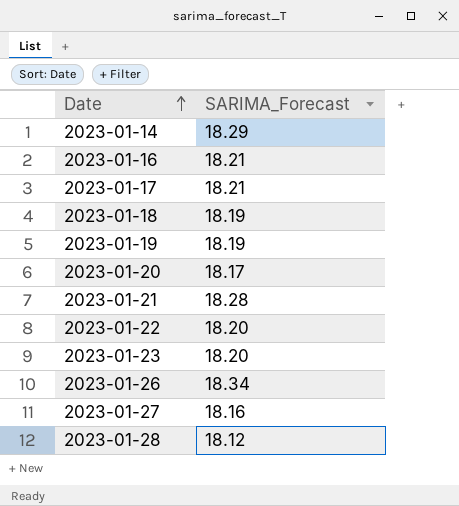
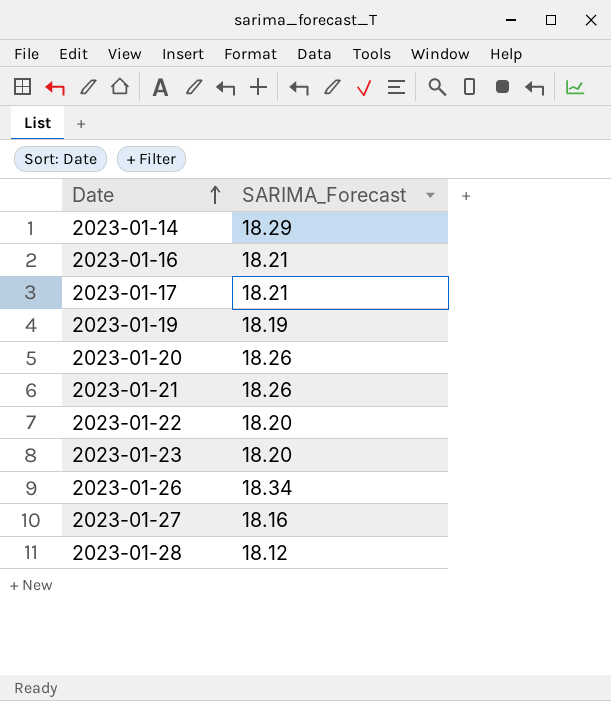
row 2023-01-18: 18.19 -> none
2023-01-20 | SARIMA_Forecast: 18.17 -> 18.26
2023-01-21 | SARIMA_Forecast: 18.28 -> 18.26

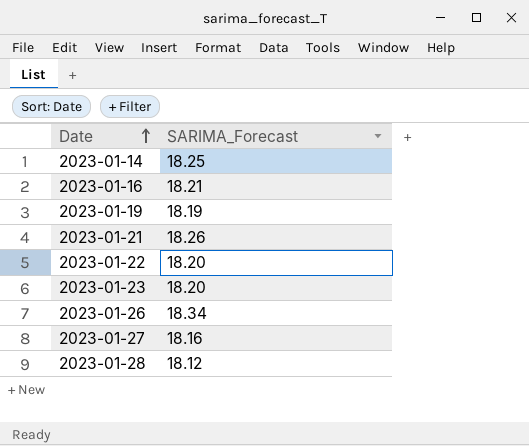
row 2023-01-17: 18.21 -> none
row 2023-01-20: 18.26 -> none
2023-01-14 | SARIMA_Forecast: 18.29 -> 18.25

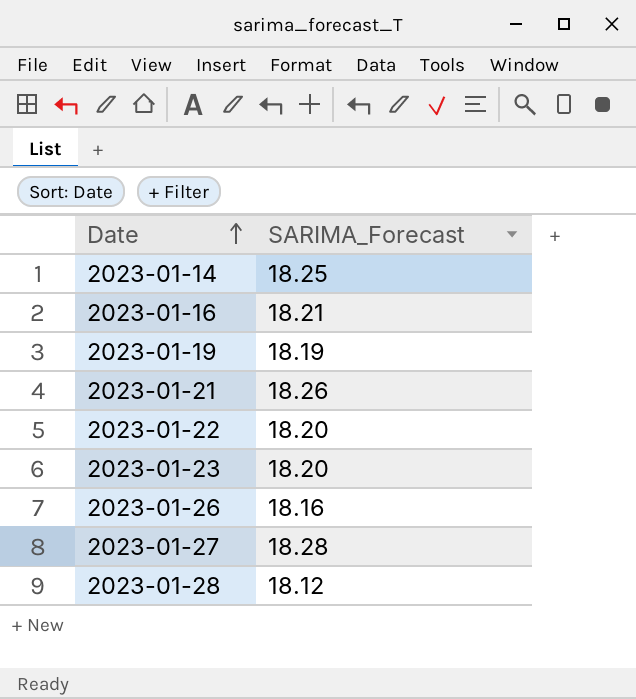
2023-01-26 | SARIMA_Forecast: 18.34 -> 18.16
2023-01-27 | SARIMA_Forecast: 18.16 -> 18.28

